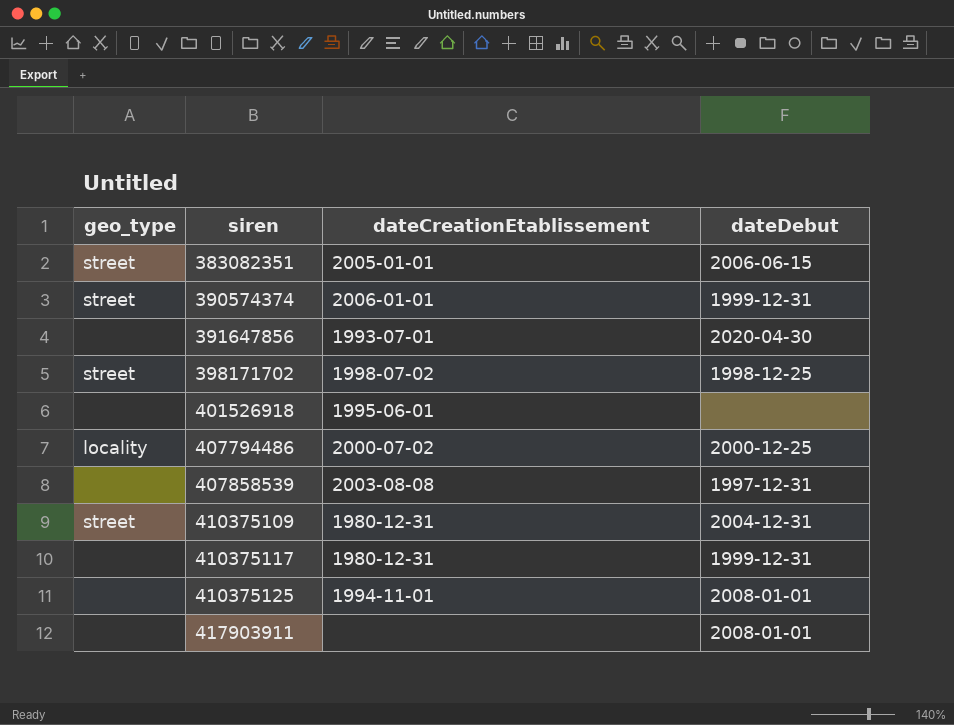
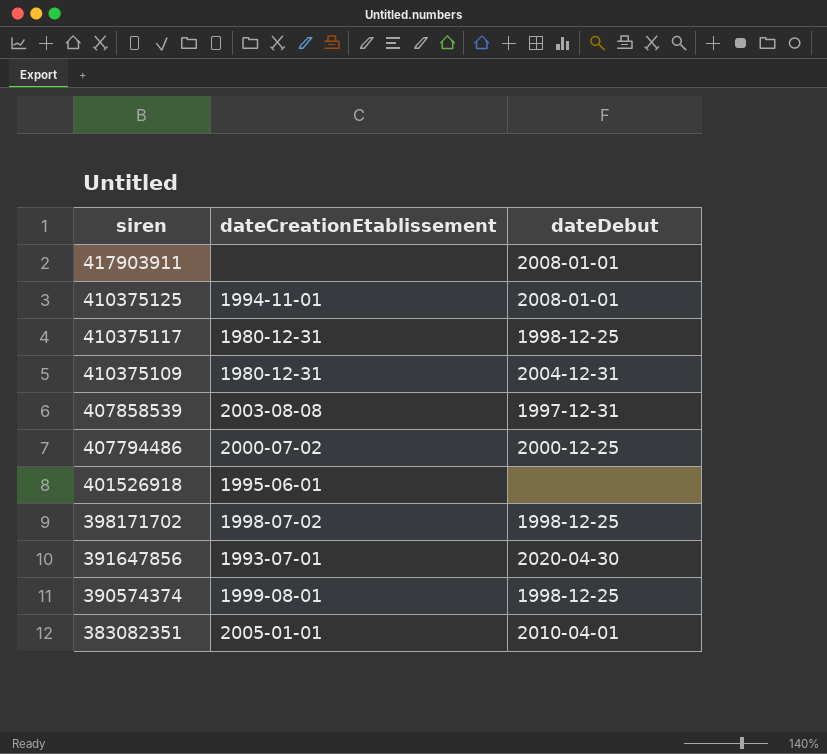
row order: siren ascending -> siren descending
column geo_type | position: 1 -> none
410375117 | dateDebut: 1999-12-31 -> 1998-12-25
390574374 | dateCreationEtablissement: 2006-01-01 -> 1999-08-01
390574374 | dateDebut: 1999-12-31 -> 1998-12-25
383082351 | dateDebut: 2006-06-15 -> 2010-04-01

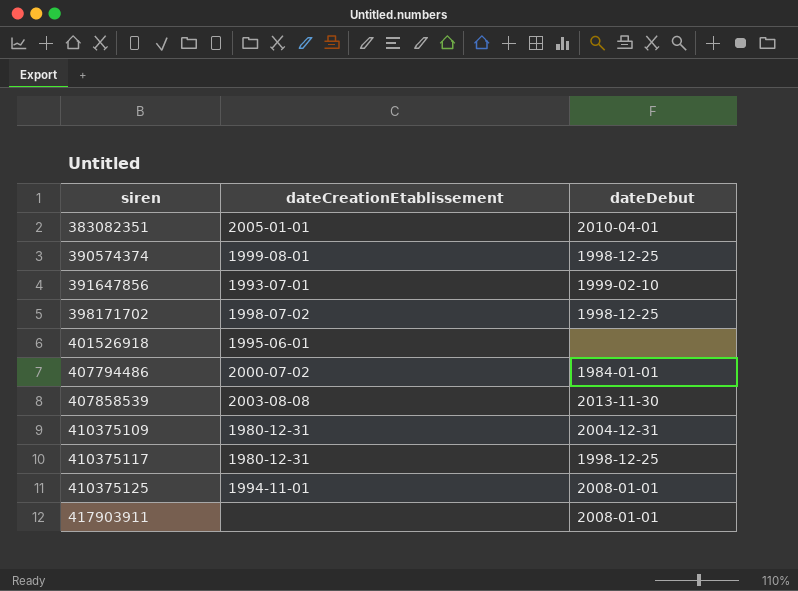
row order: siren descending -> siren ascending
391647856 | dateDebut: 2020-04-30 -> 1999-02-10
407794486 | dateDebut: 2000-12-25 -> 1984-01-01
407858539 | dateDebut: 1997-12-31 -> 2013-11-30

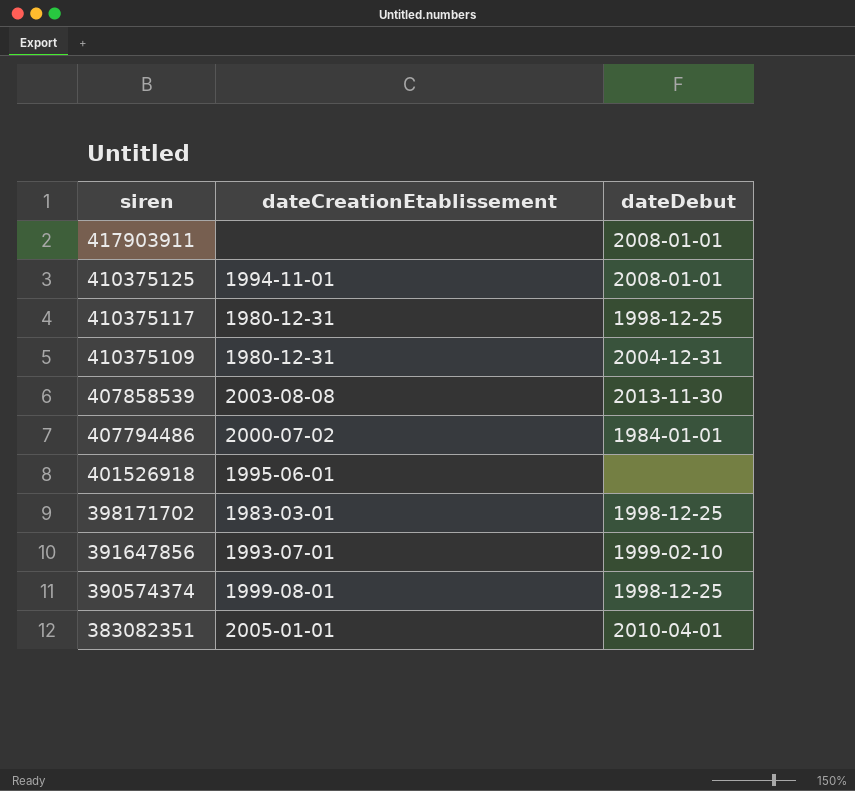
row order: siren ascending -> siren descending
398171702 | dateCreationEtablissement: 1998-07-02 -> 1983-03-01

